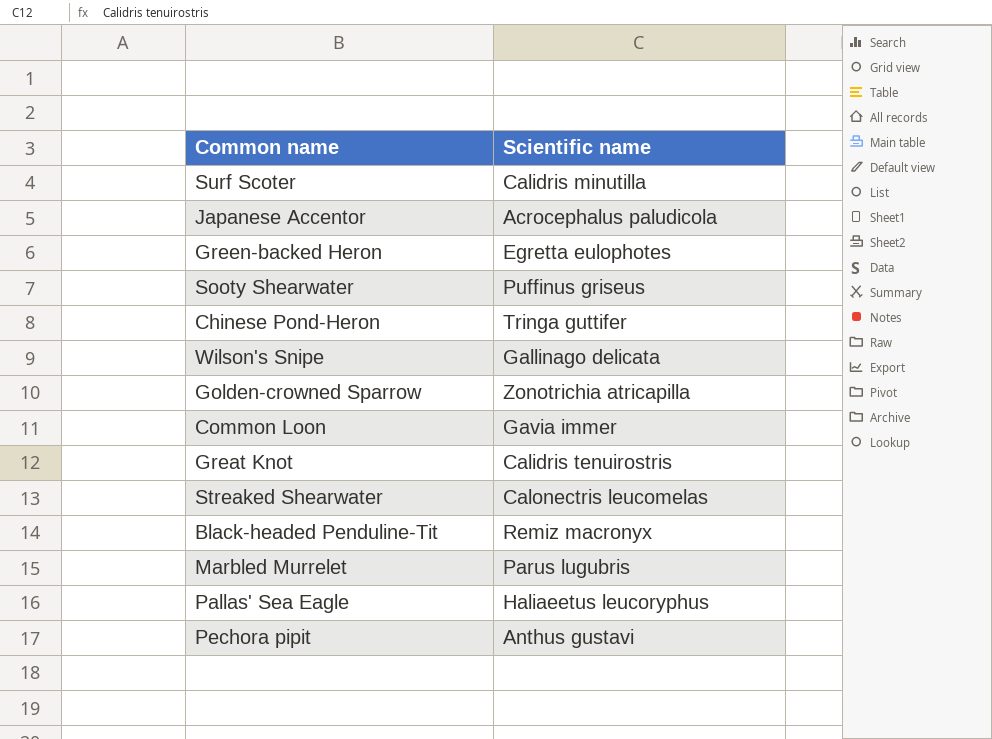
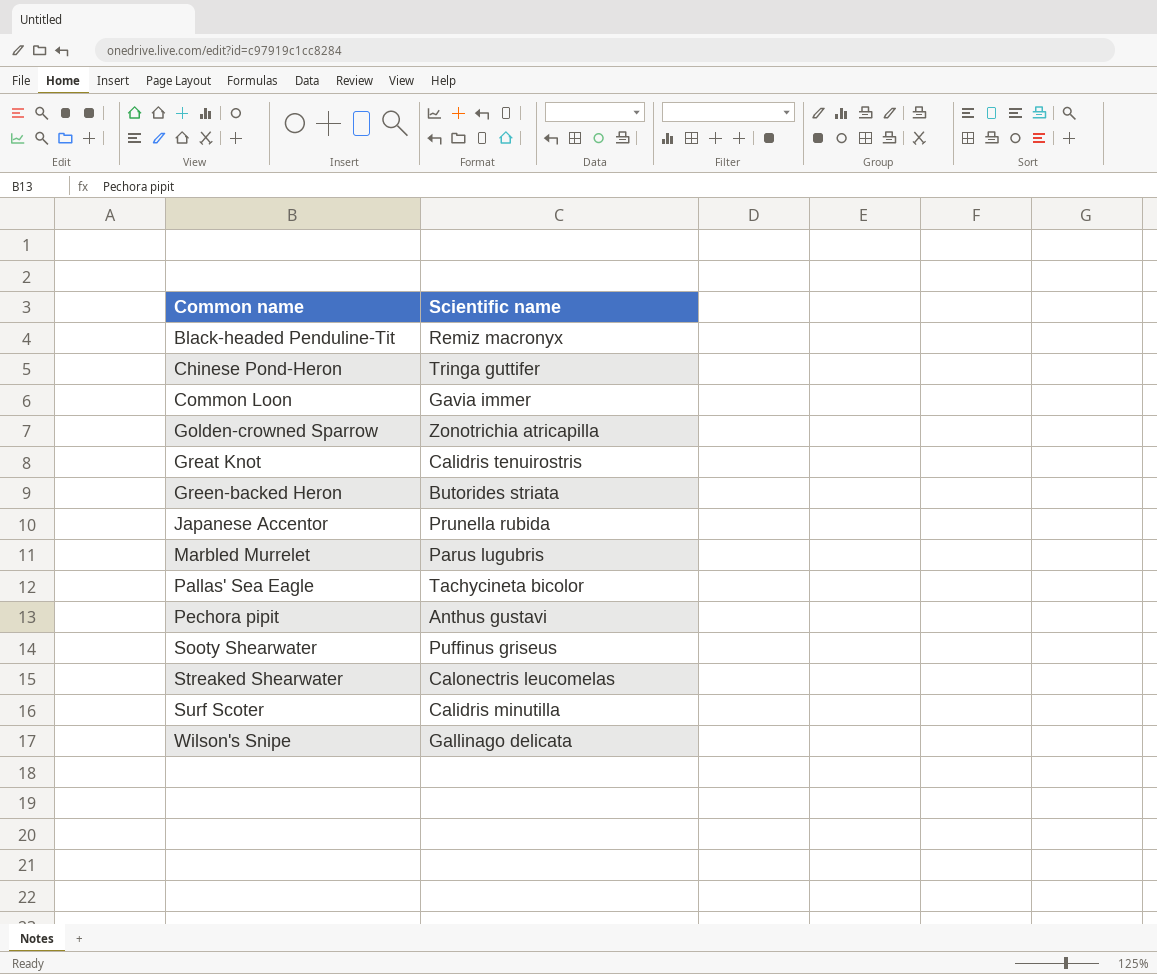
row order: none -> Common name ascending
Green-backed Heron | Scientific name: Egretta eulophotes -> Butorides striata
Japanese Accentor | Scientific name: Acrocephalus paludicola -> Prunella rubida
Pallas' Sea Eagle | Scientific name: Haliaeetus leucoryphus -> Tachycineta bicolor

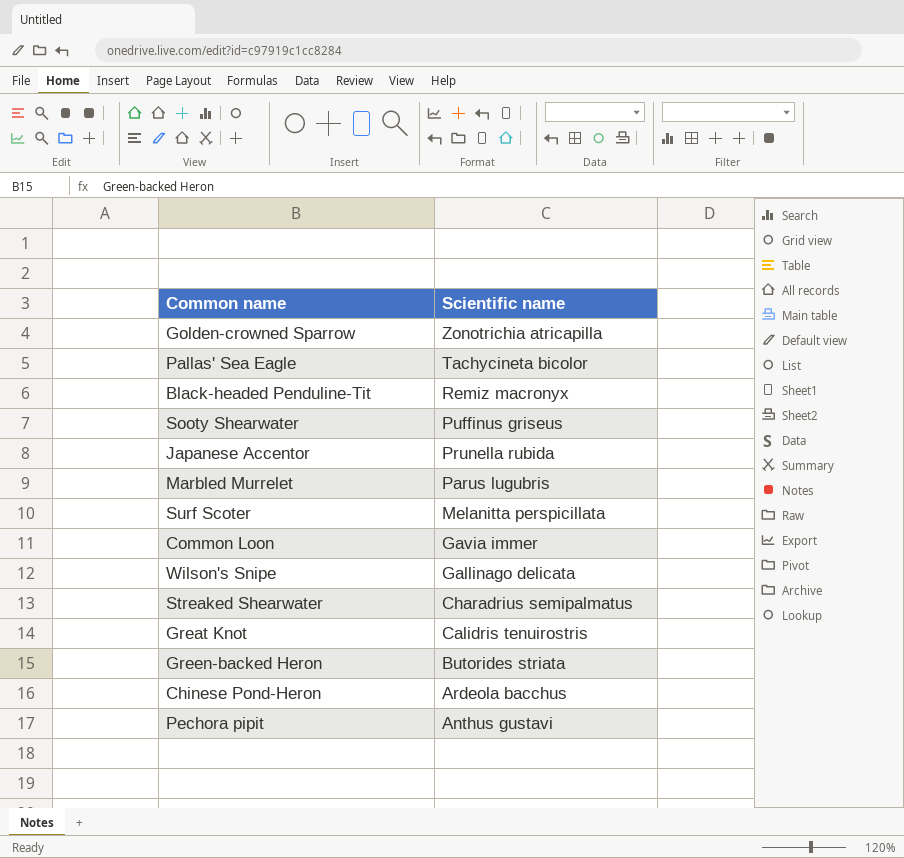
row order: Common name ascending -> Scientific name descending
Surf Scoter | Scientific name: Calidris minutilla -> Melanitta perspicillata
Streaked Shearwater | Scientific name: Calonectris leucomelas -> Charadrius semipalmatus
Chinese Pond-Heron | Scientific name: Tringa guttifer -> Ardeola bacchus

